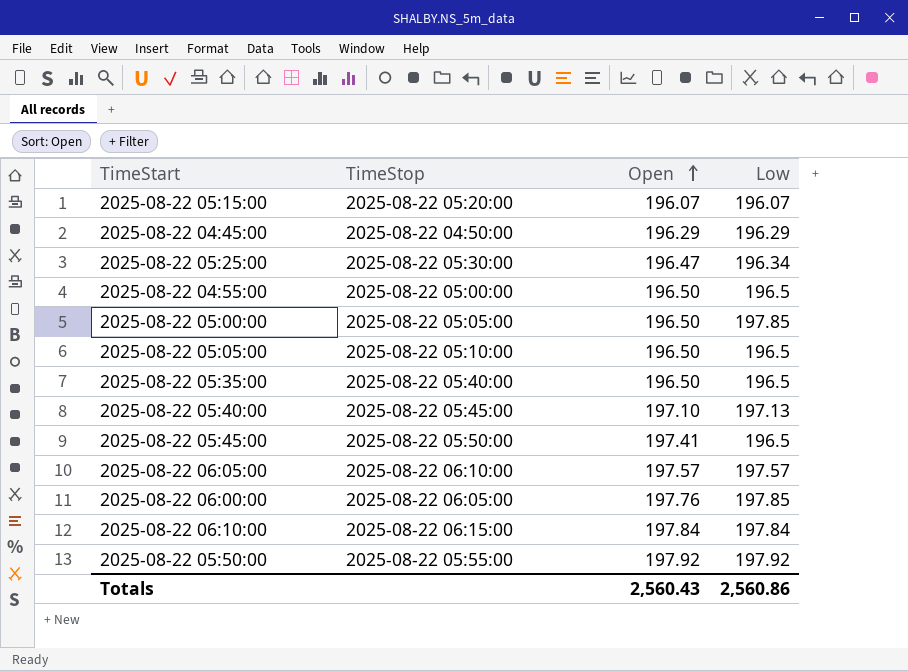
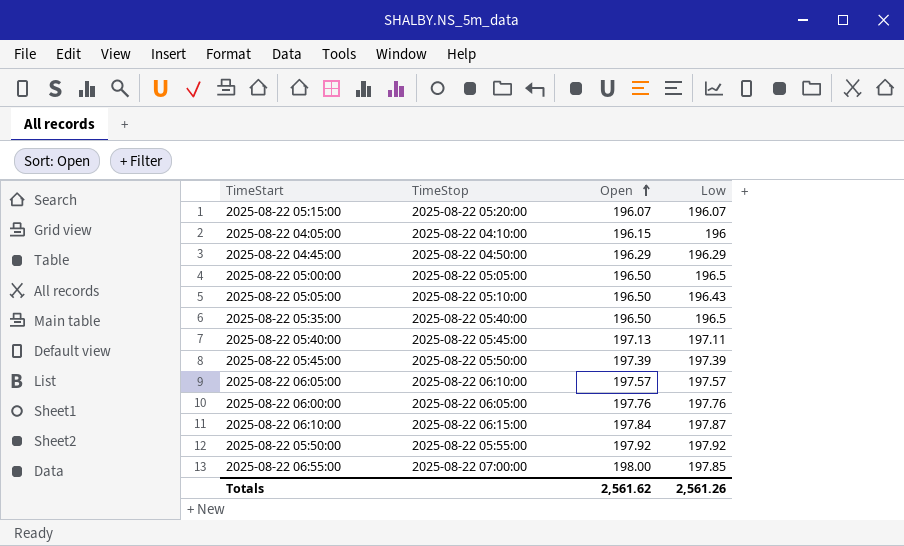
row 2025-08-22 05:25:00: 2025-08-22 05:30:00 | 196.47 | 196.34 -> none
row 2025-08-22 04:55:00: 2025-08-22 05:00:00 | 196.50 | 196.5 -> none
row 2025-08-22 04:05:00: none -> 2025-08-22 04:10:00 | 196.15 | 196
2025-08-22 05:00:00 | Low: 197.85 -> 196.5
2025-08-22 05:05:00 | Low: 196.5 -> 196.43
2025-08-22 05:40:00 | Open: 197.10 -> 197.13
2025-08-22 05:40:00 | Low: 197.13 -> 197.11
2025-08-22 05:45:00 | Open: 197.41 -> 197.39
2025-08-22 05:45:00 | Low: 196.5 -> 197.39
2025-08-22 06:00:00 | Low: 197.85 -> 197.76
2025-08-22 06:10:00 | Low: 197.84 -> 197.87
row 2025-08-22 06:55:00: none -> 2025-08-22 07:00:00 | 198.00 | 197.85
Totals | Open: 2,560.43 -> 2,561.62
Totals | Low: 2,560.86 -> 2,561.26

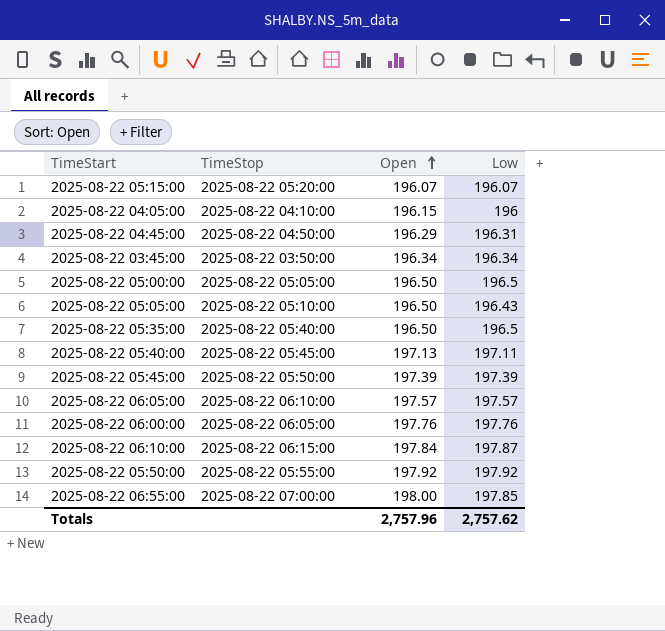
2025-08-22 04:45:00 | Low: 196.29 -> 196.31
row 2025-08-22 03:45:00: none -> 2025-08-22 03:50:00 | 196.34 | 196.34
Totals | Open: 2,561.62 -> 2,757.96
Totals | Low: 2,561.26 -> 2,757.62

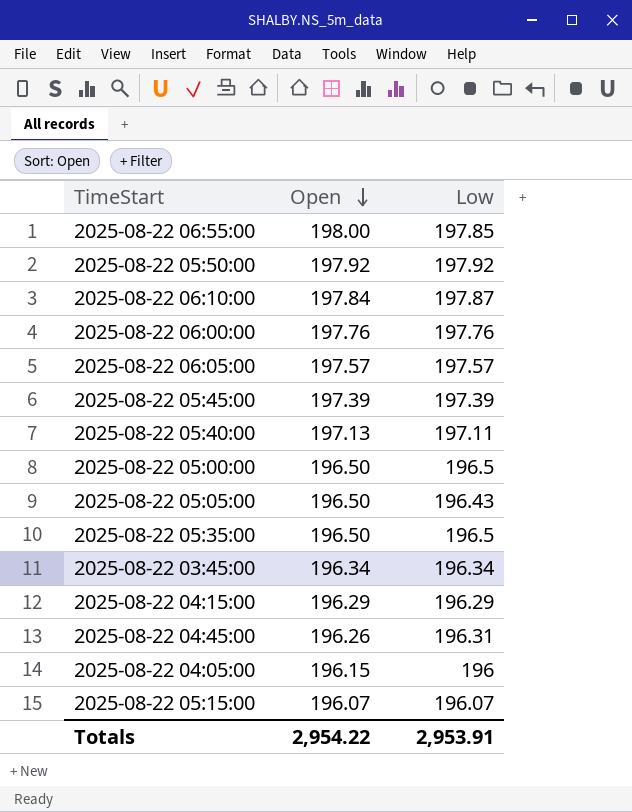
row order: Open ascending -> Open descending
column TimeStop | position: 2 -> none
row 2025-08-22 04:15:00: none -> 196.29 | 196.29
2025-08-22 04:45:00 | Open: 196.29 -> 196.26
Totals | Open: 2,757.96 -> 2,954.22
Totals | Low: 2,757.62 -> 2,953.91

